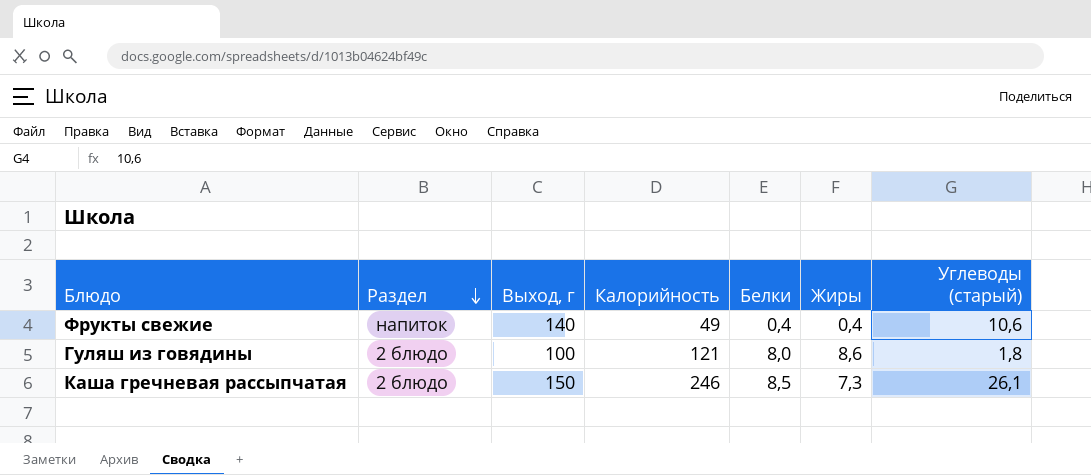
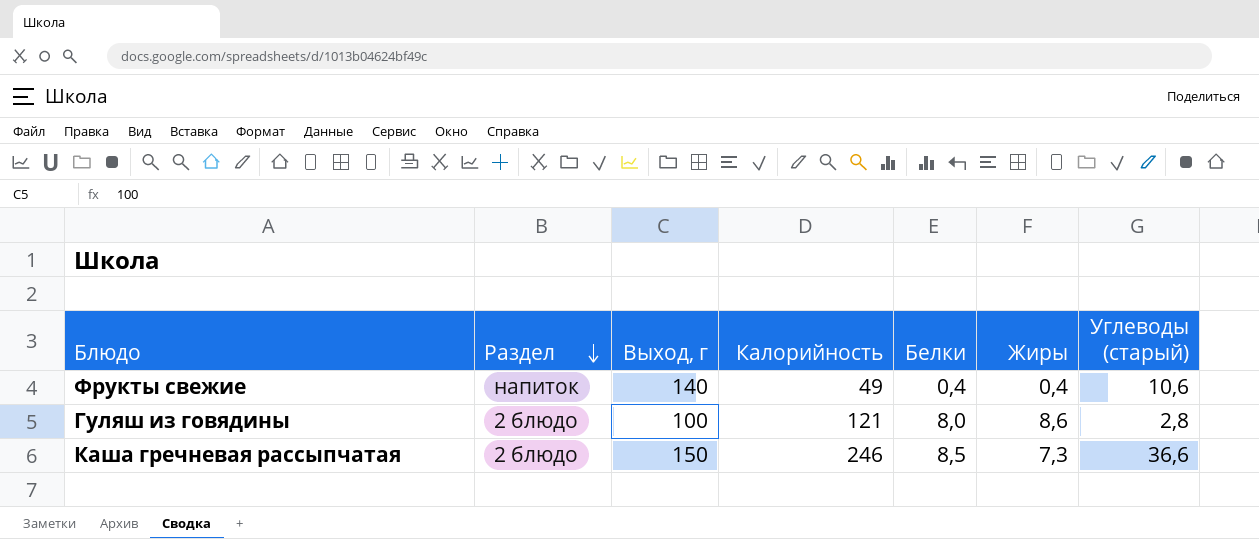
Гуляш из говядины | Углеводы (старый): 1,8 -> 2,8
Каша гречневая рассыпчатая | Углеводы (старый): 26,1 -> 36,6

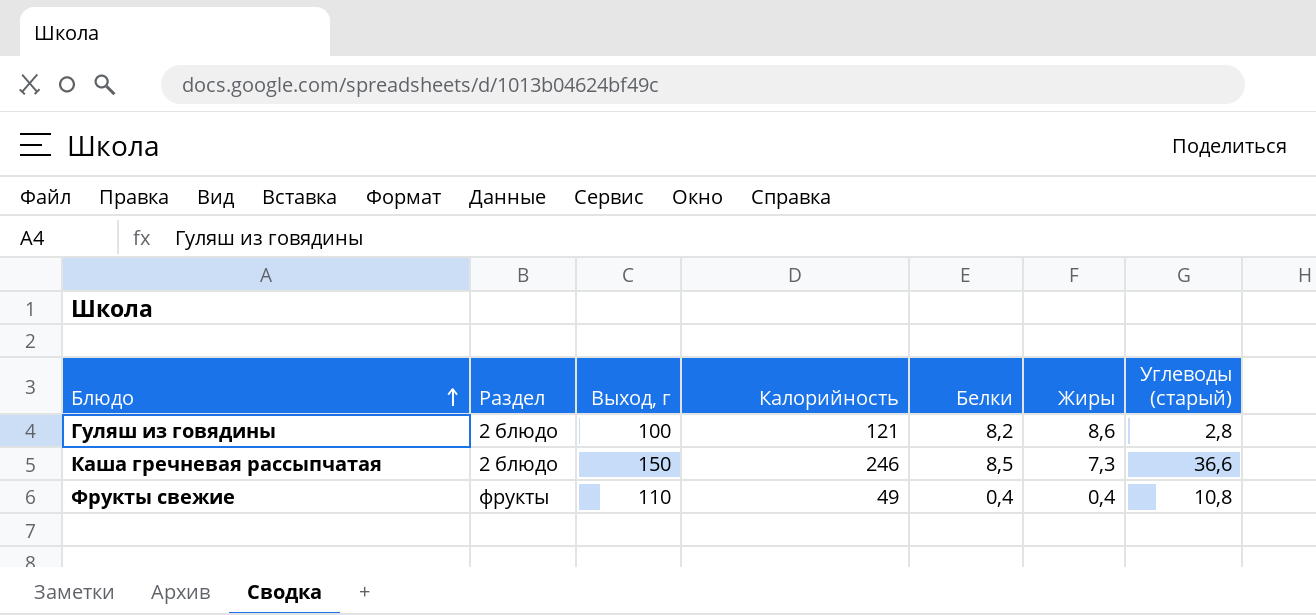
row order: Раздел descending -> Блюдо ascending
Гуляш из говядины | Белки: 8,0 -> 8,2
Фрукты свежие | Раздел: напиток -> фрукты
Фрукты свежие | Выход, г: 140 -> 110
Фрукты свежие | Углеводы (старый): 10,6 -> 10,8

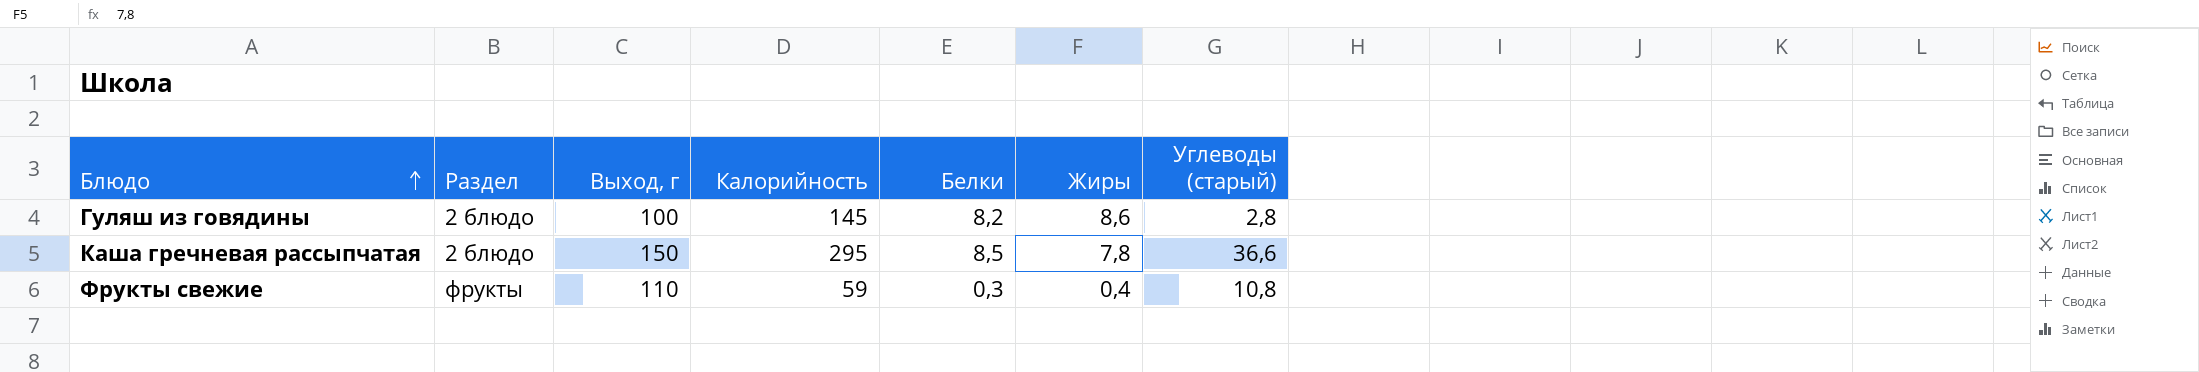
Гуляш из говядины | Калорийность: 121 -> 145
Каша гречневая рассыпчатая | Калорийность: 246 -> 295
Каша гречневая рассыпчатая | Жиры: 7,3 -> 7,8
Фрукты свежие | Калорийность: 49 -> 59
Фрукты свежие | Белки: 0,4 -> 0,3

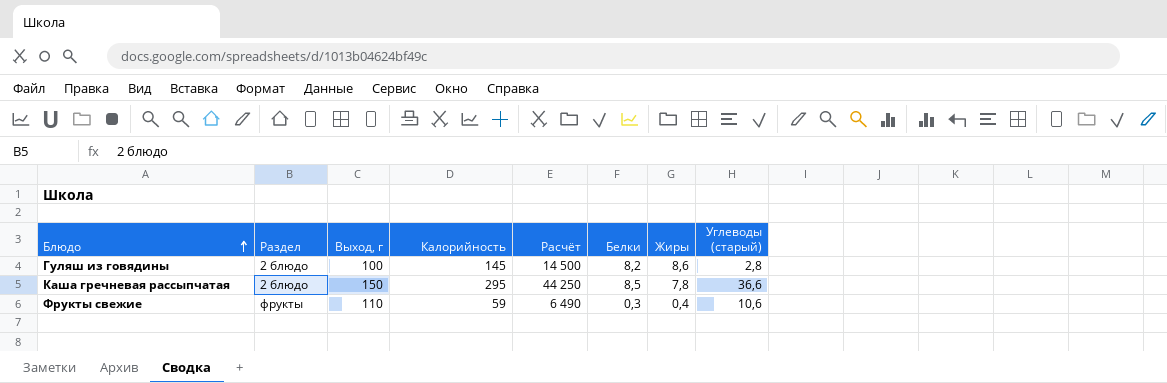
column Расчёт | formula: none -> [Выход, г] * [Калорийность]
Фрукты свежие | Углеводы (старый): 10,8 -> 10,6

